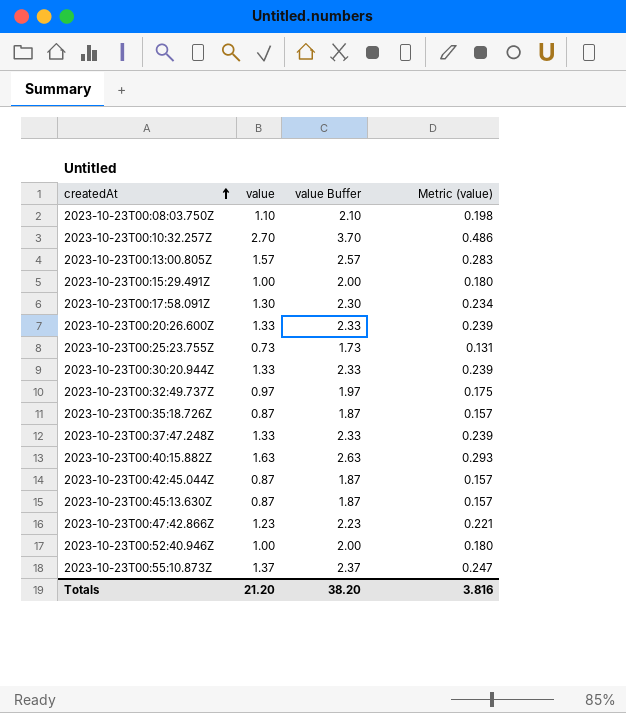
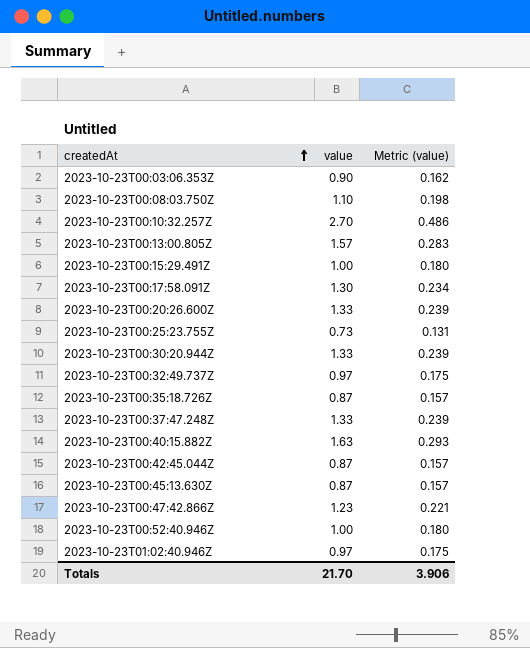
column value Buffer | formula: [value] + 1 -> none
row 2023-10-23T00:55:10.873Z: 1.37 | 2.37 | 0.247 -> none
row 2023-10-23T00:03:06.353Z: none -> 0.90 | 0.162
row 2023-10-23T01:02:40.946Z: none -> 0.97 | 0.175
Totals | value: 21.20 -> 21.70
Totals | Metric (value): 3.816 -> 3.906

